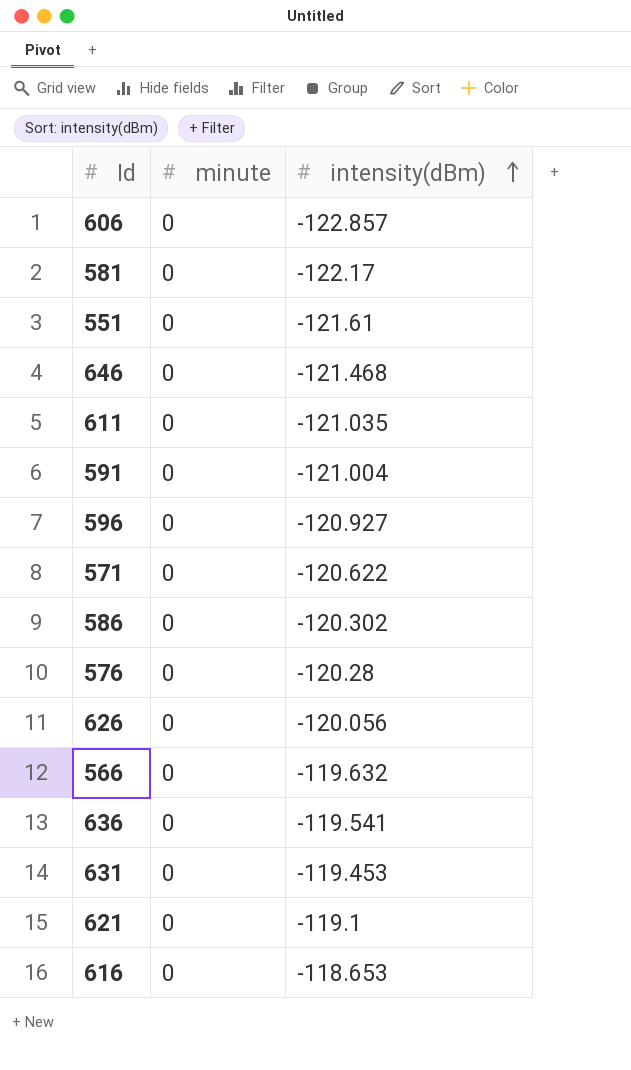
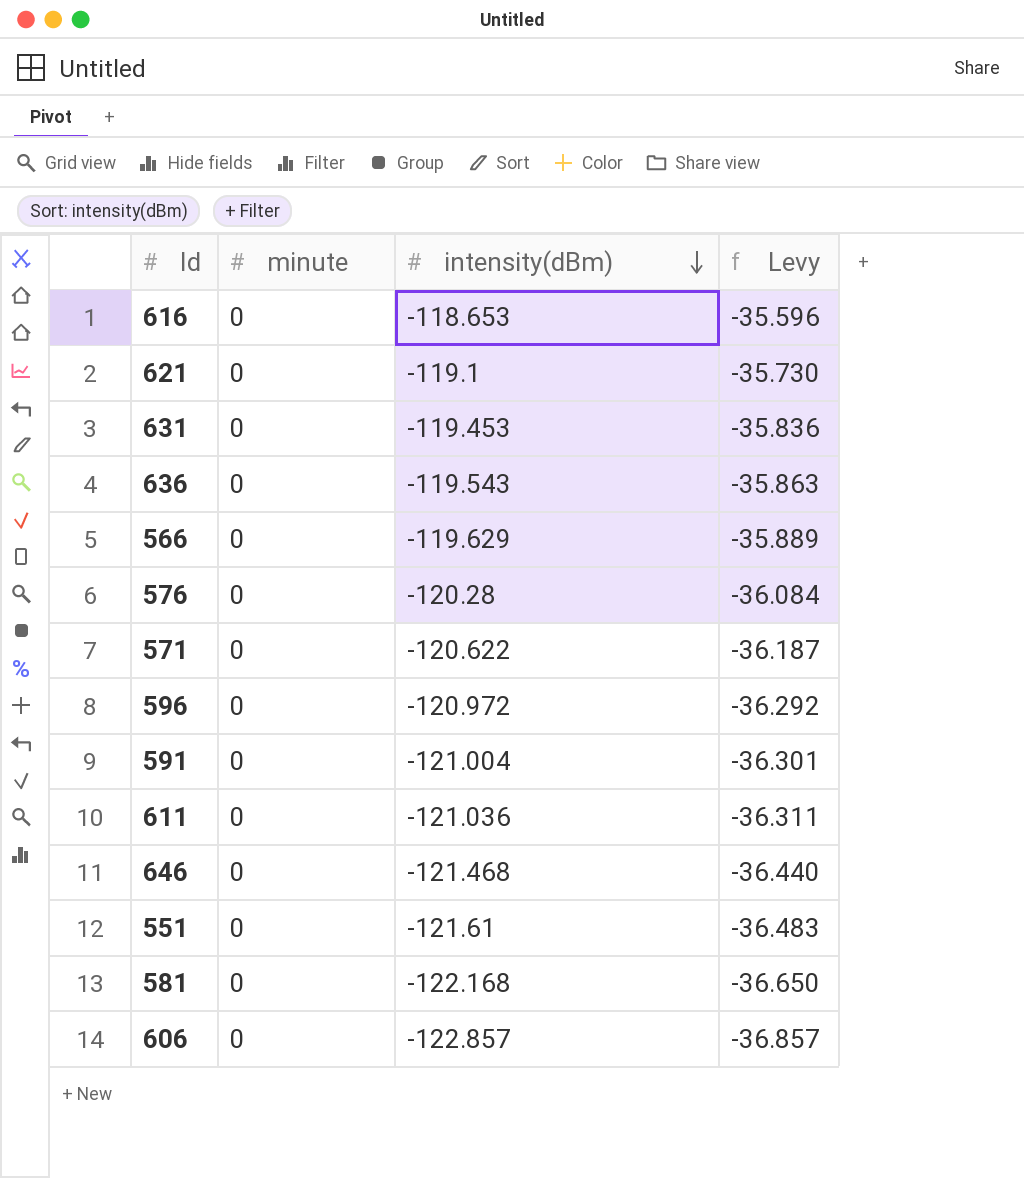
row order: intensity(dBm) ascending -> intensity(dBm) descending
column Levy | formula: none -> [intensity(dBm)] * 0.3
row 586: 0 | -120.302 -> none
row 626: 0 | -120.056 -> none
636 | intensity(dBm): -119.541 -> -119.543
566 | intensity(dBm): -119.632 -> -119.629
596 | intensity(dBm): -120.927 -> -120.972
611 | intensity(dBm): -121.035 -> -121.036
581 | intensity(dBm): -122.17 -> -122.168

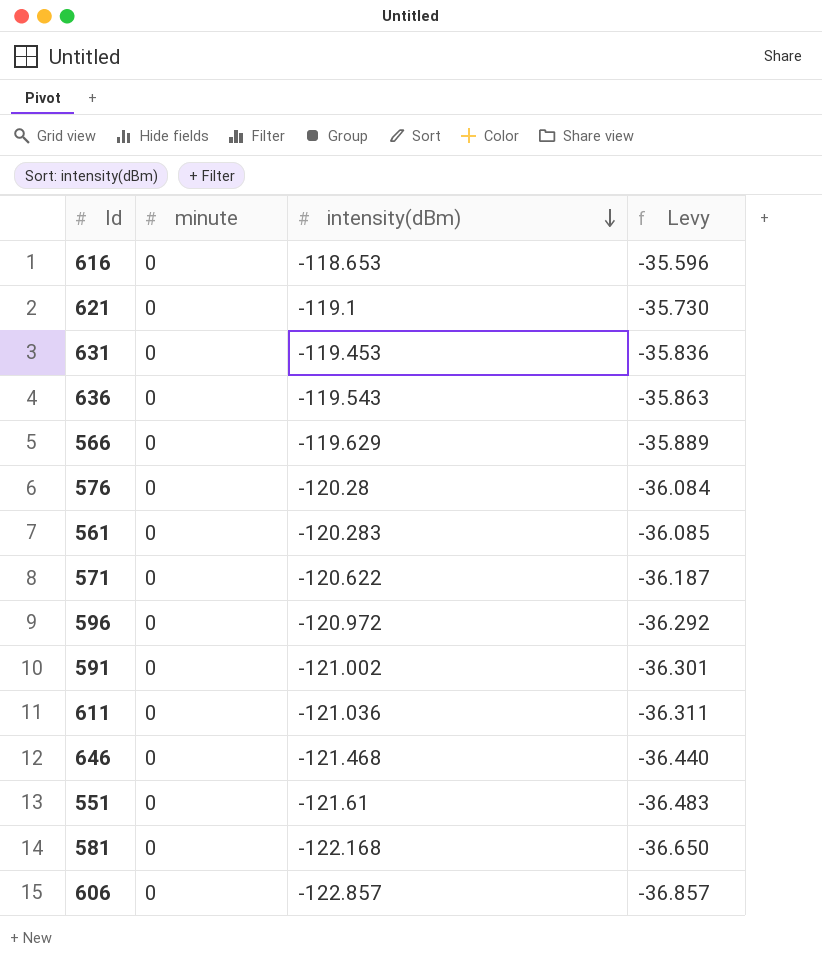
row 561: none -> 0 | -120.283 | -36.085
591 | intensity(dBm): -121.004 -> -121.002

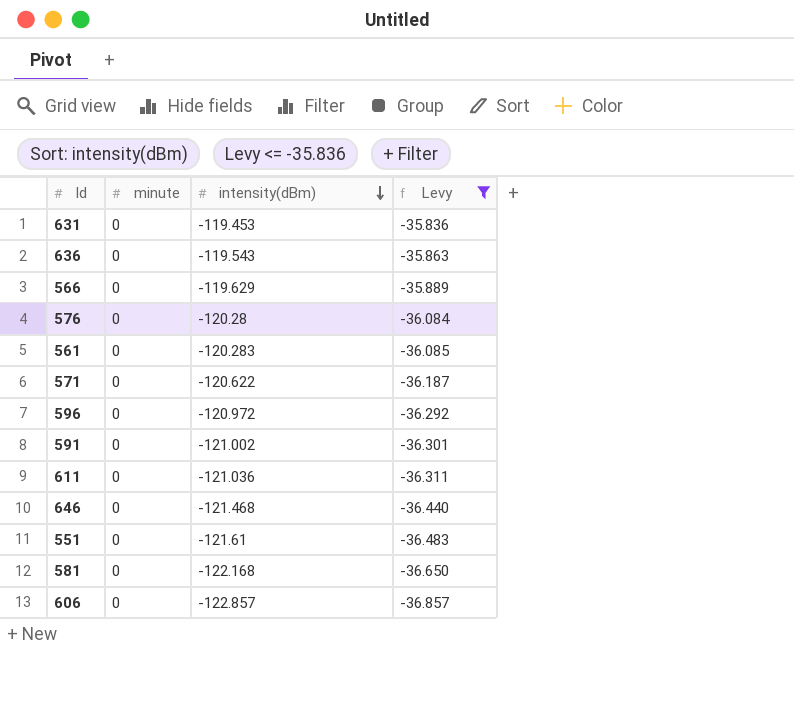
filter: none -> Levy <= -35.836

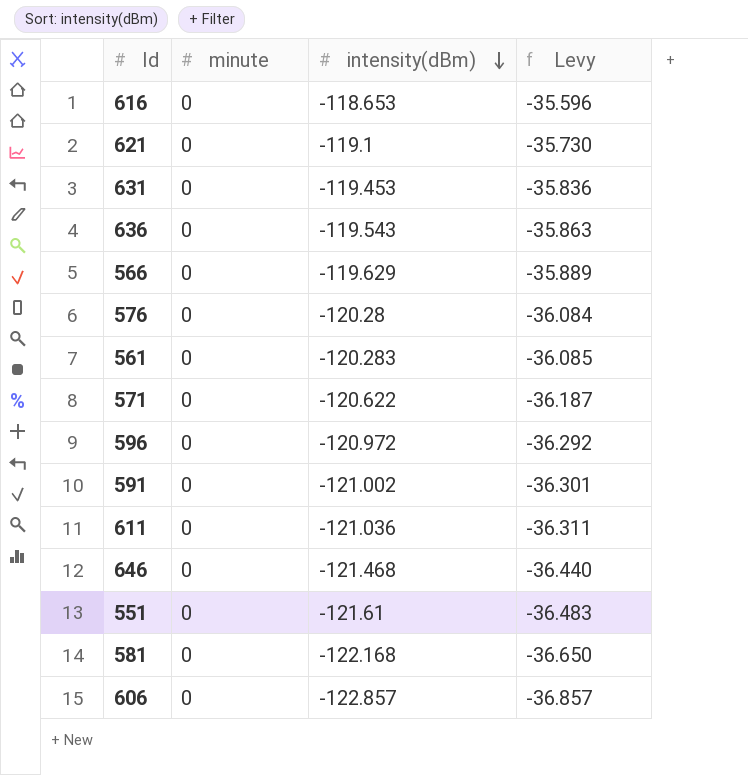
filter: Levy <= -35.836 -> none

